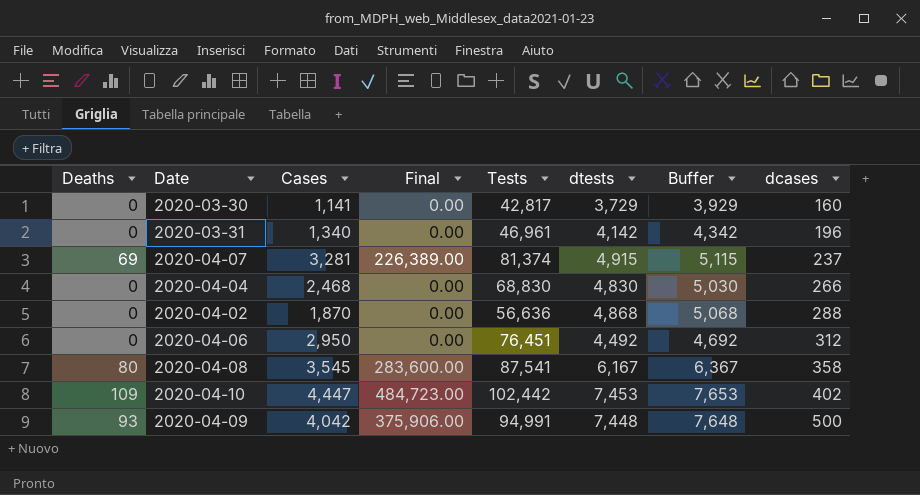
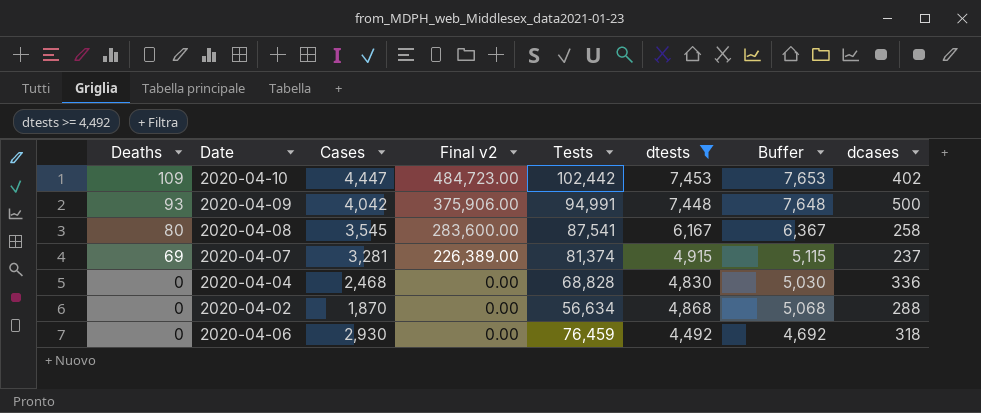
filter: none -> dtests >= 4,492
row order: dcases ascending -> Deaths descending
column name: Final -> Final v2
2020-04-08 | dcases: 358 -> 258
2020-04-04 | Tests: 68,830 -> 68,828
2020-04-04 | dcases: 266 -> 336
2020-04-02 | Tests: 56,636 -> 56,634
2020-04-06 | Cases: 2,950 -> 2,930
2020-04-06 | Tests: 76,451 -> 76,459
2020-04-06 | dcases: 312 -> 318

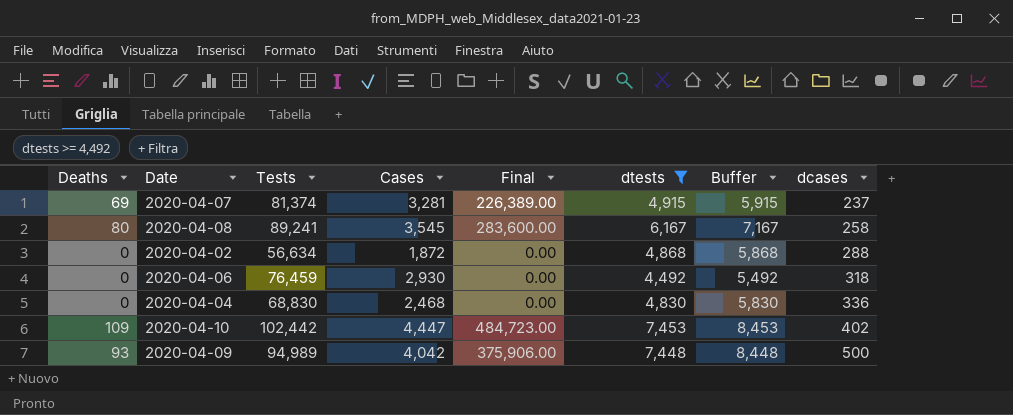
row order: Deaths descending -> dcases ascending
column Tests | position: 5 -> 3
column name: Final v2 -> Final
column Buffer | formula: [dtests] + 200 -> [dtests] + 1000
2020-04-08 | Tests: 87,541 -> 89,241
2020-04-02 | Cases: 1,870 -> 1,872
2020-04-04 | Tests: 68,828 -> 68,830
2020-04-09 | Tests: 94,991 -> 94,989

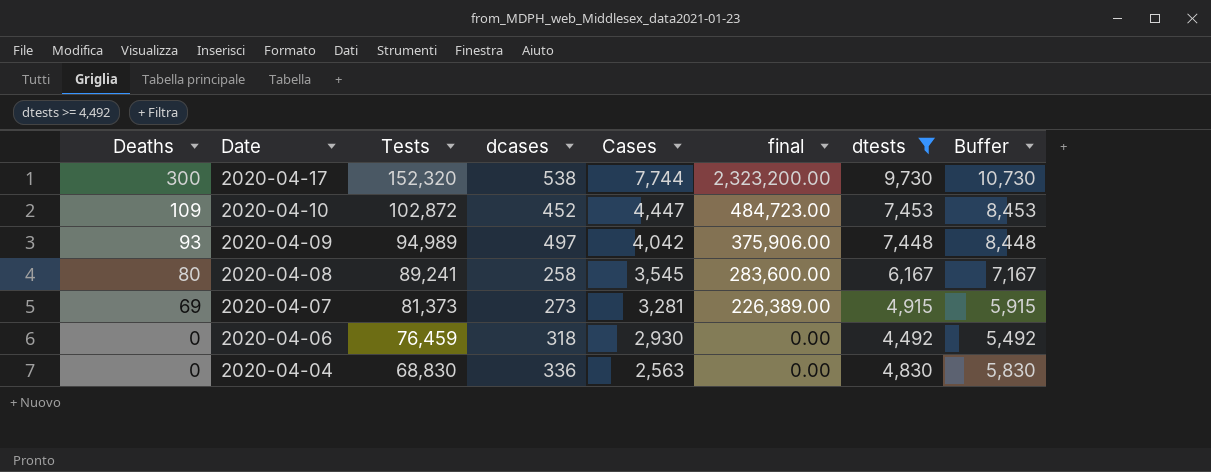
row order: dcases ascending -> Deaths descending
column dcases | position: 8 -> 4
column name: Final -> final
row 2020-04-02: 0 | 56,634 | 1,872 | 0.00 | 4,868 | 5,868 | 288 -> none
row 2020-04-17: none -> 300 | 152,320 | 538 | 7,744 | 2,323,200.00 | 9,730 | 10,730
2020-04-10 | Tests: 102,442 -> 102,872
2020-04-10 | dcases: 402 -> 452
2020-04-09 | dcases: 500 -> 497
2020-04-07 | Tests: 81,374 -> 81,373
2020-04-07 | dcases: 237 -> 273
2020-04-04 | Cases: 2,468 -> 2,563

